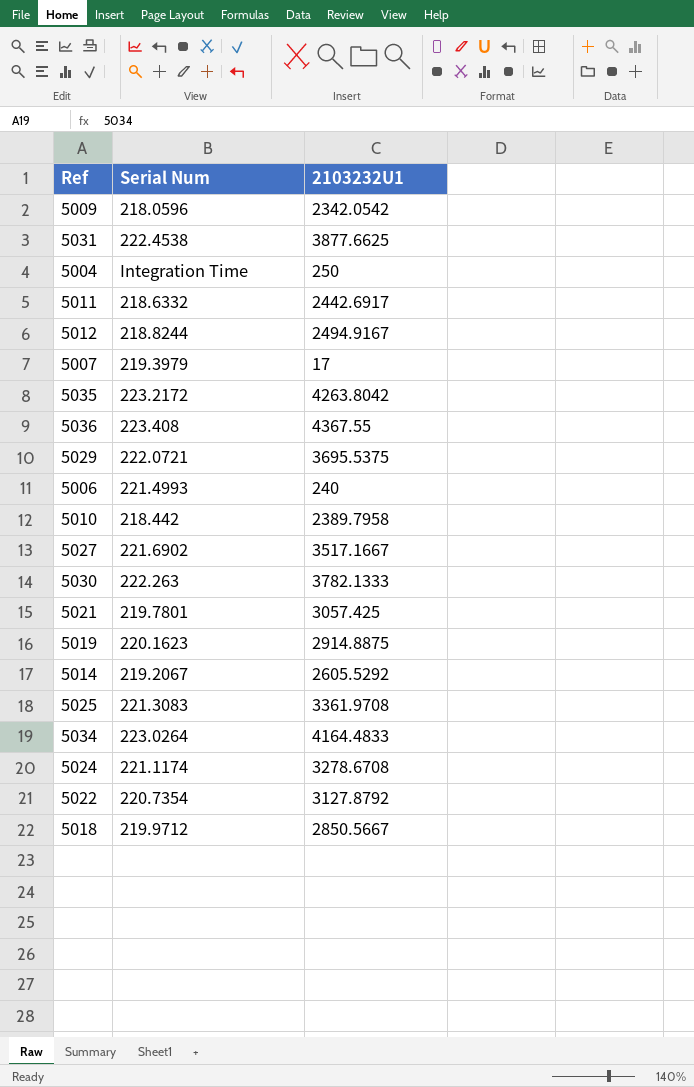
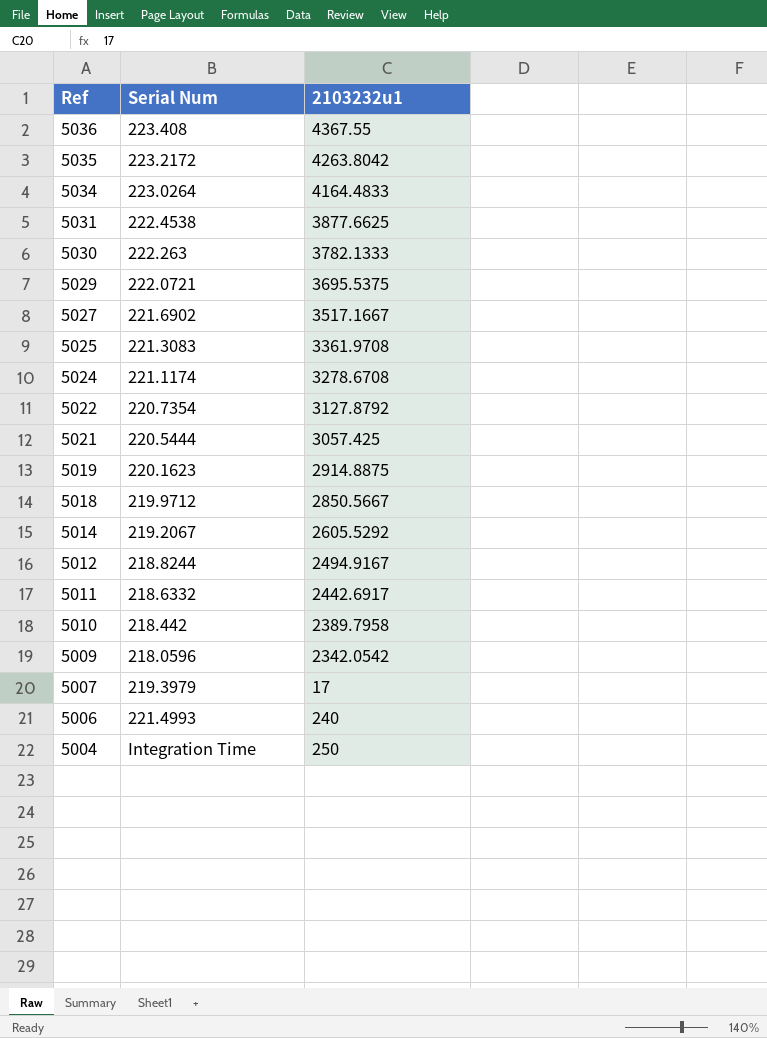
row order: none -> Ref descending
column name: 2103232U1 -> 2103232u1
5021 | Serial Num: 219.7801 -> 220.5444

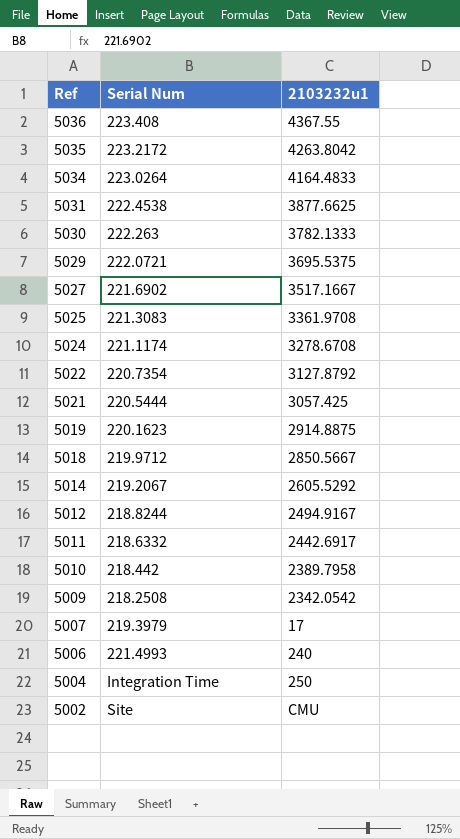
5009 | Serial Num: 218.0596 -> 218.2508
row 5002: none -> Site | CMU

